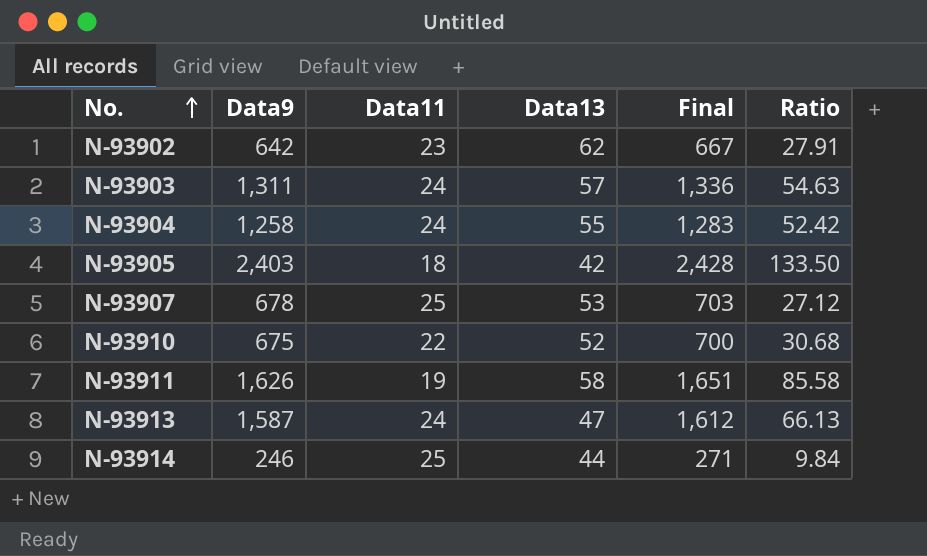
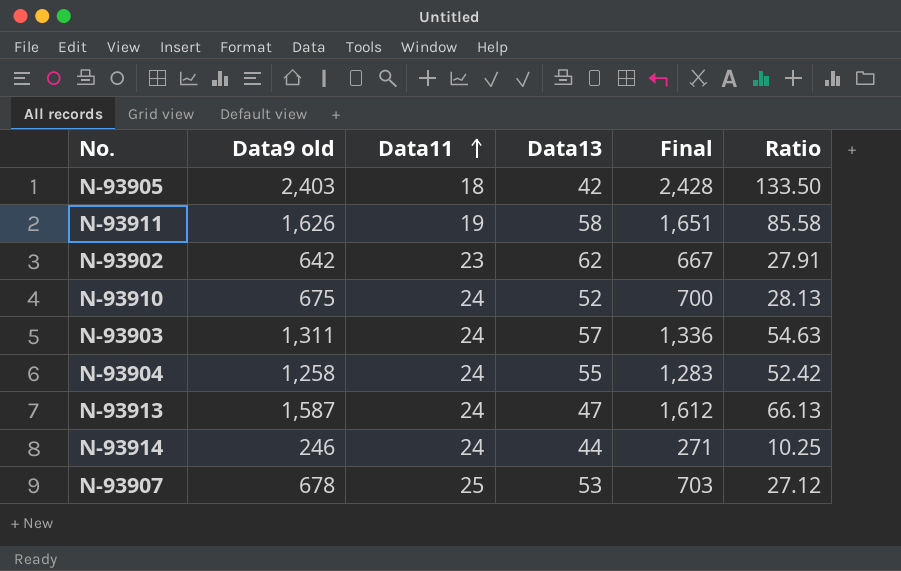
row order: No. ascending -> Data11 ascending
column name: Data9 -> Data9 old
N-93910 | Data11: 22 -> 24
N-93910 | Ratio: 30.68 -> 28.13
N-93914 | Data11: 25 -> 24
N-93914 | Ratio: 9.84 -> 10.25

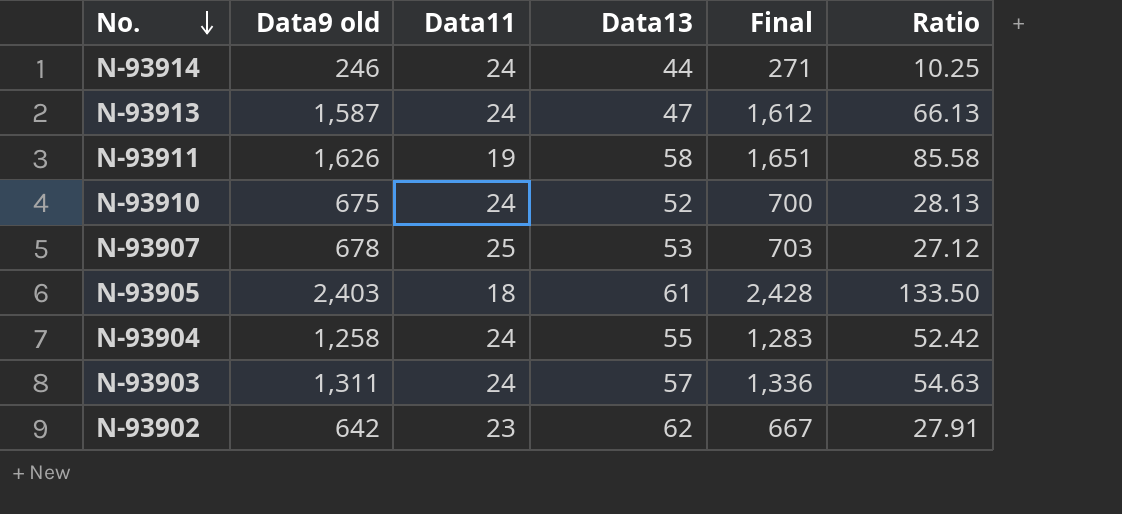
row order: Data11 ascending -> No. descending
N-93905 | Data13: 42 -> 61

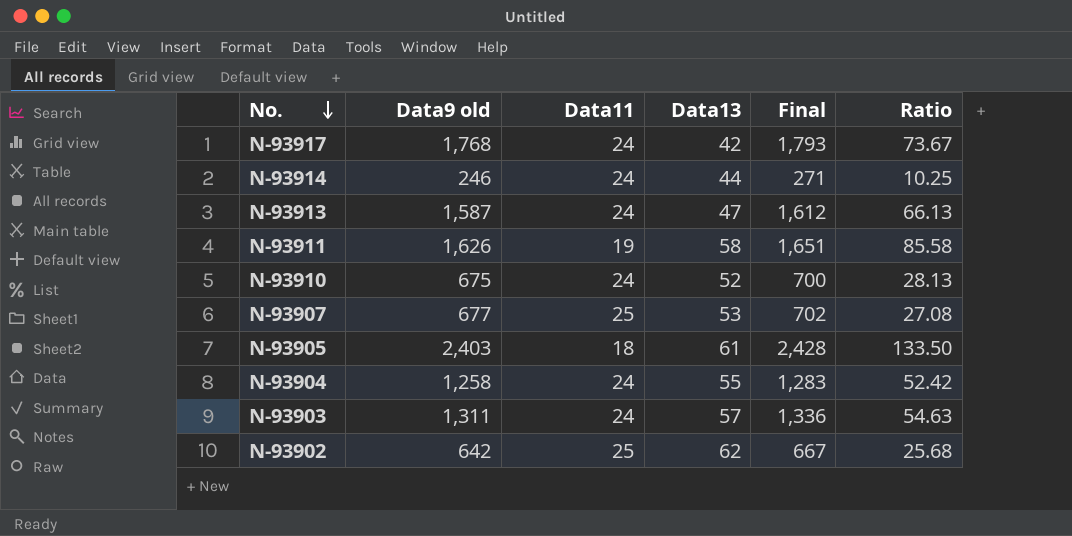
row N-93917: none -> 1,768 | 24 | 42 | 1,793 | 73.67
N-93907 | Data9 old: 678 -> 677
N-93907 | Final: 703 -> 702
N-93907 | Ratio: 27.12 -> 27.08
N-93902 | Data11: 23 -> 25
N-93902 | Ratio: 27.91 -> 25.68

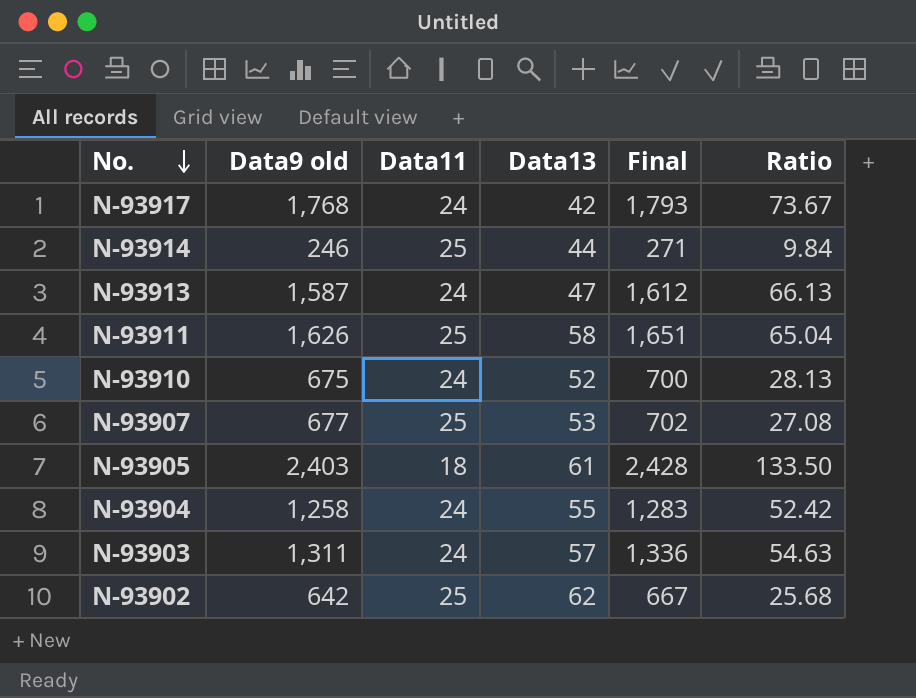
N-93914 | Data11: 24 -> 25
N-93914 | Ratio: 10.25 -> 9.84
N-93911 | Data11: 19 -> 25
N-93911 | Ratio: 85.58 -> 65.04

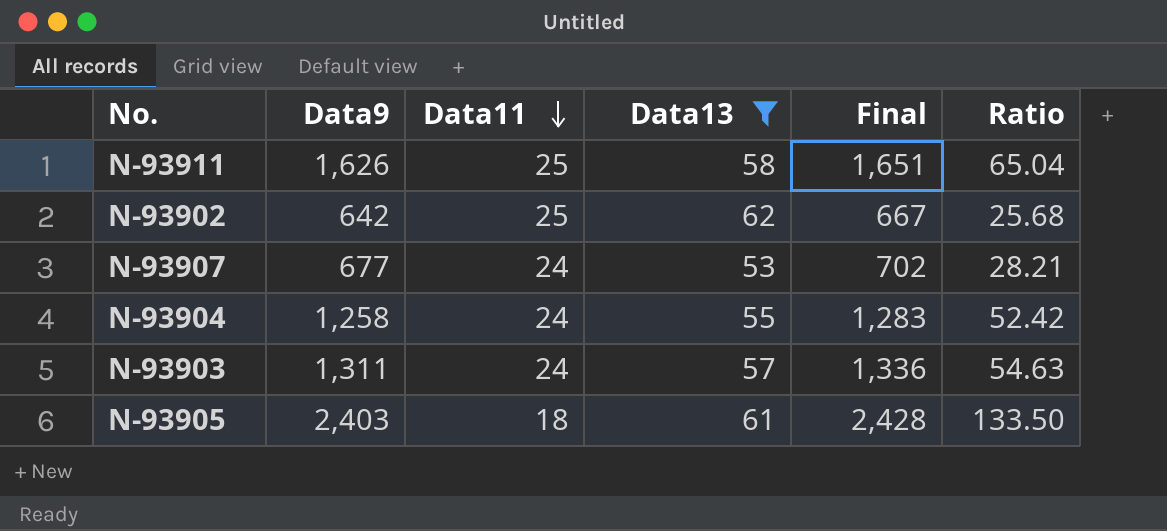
filter: none -> Data13 >= 53
row order: No. descending -> Data11 descending
column name: Data9 old -> Data9
N-93907 | Data11: 25 -> 24
N-93907 | Ratio: 27.08 -> 28.21

